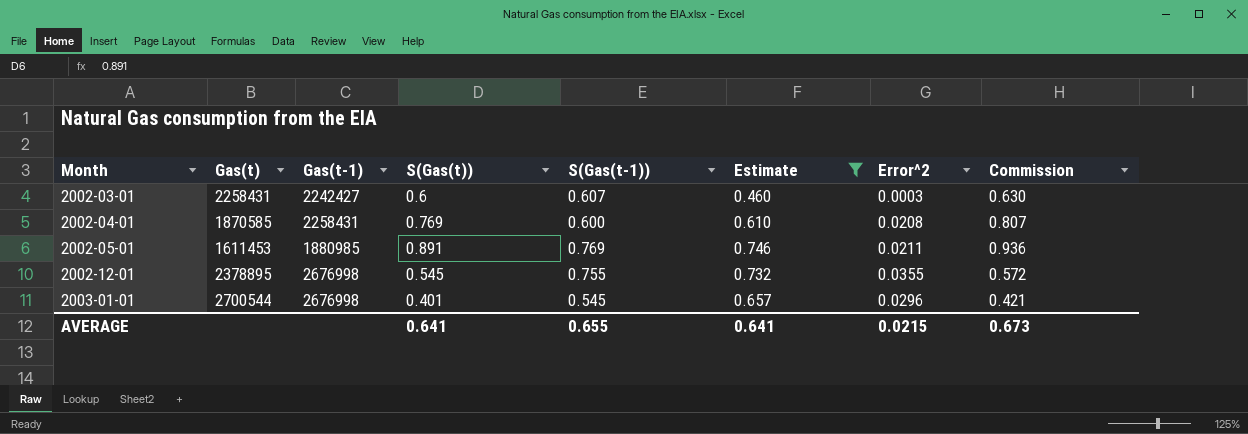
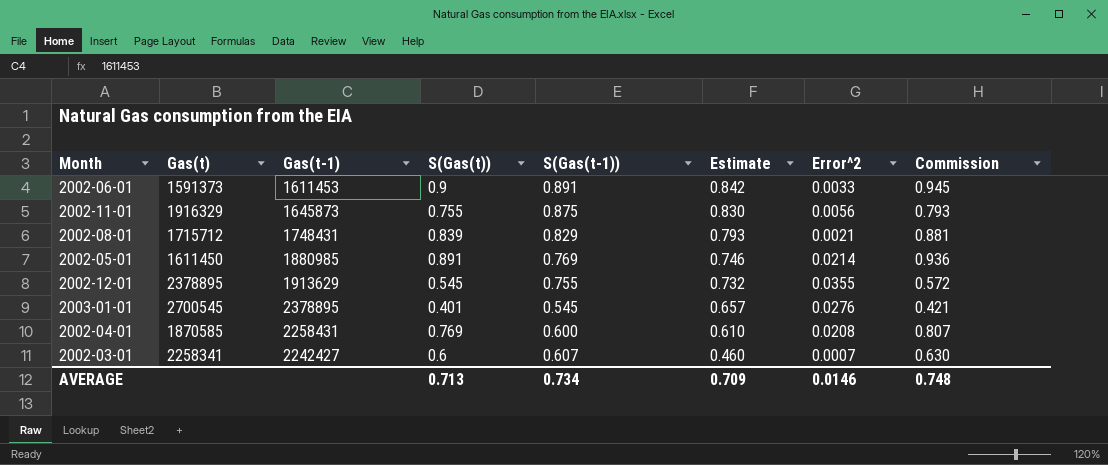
filter: Estimate <= 0.746 -> none
row order: Month ascending -> Estimate descending
2002-05-01 | Gas(t): 1611453 -> 1611450
2002-05-01 | Error^2: 0.0211 -> 0.0214
2002-12-01 | Gas(t-1): 2676998 -> 1913629
2003-01-01 | Gas(t): 2700544 -> 2700545
2003-01-01 | Gas(t-1): 2676998 -> 2378895
2003-01-01 | Error^2: 0.0296 -> 0.0276
2002-03-01 | Gas(t): 2258431 -> 2258341
2002-03-01 | Error^2: 0.0003 -> 0.0007
AVERAGE | S(Gas(t)): 0.641 -> 0.713
AVERAGE | S(Gas(t-1)): 0.655 -> 0.734
AVERAGE | Estimate: 0.641 -> 0.709
AVERAGE | Error^2: 0.0215 -> 0.0146
AVERAGE | Commission: 0.673 -> 0.748

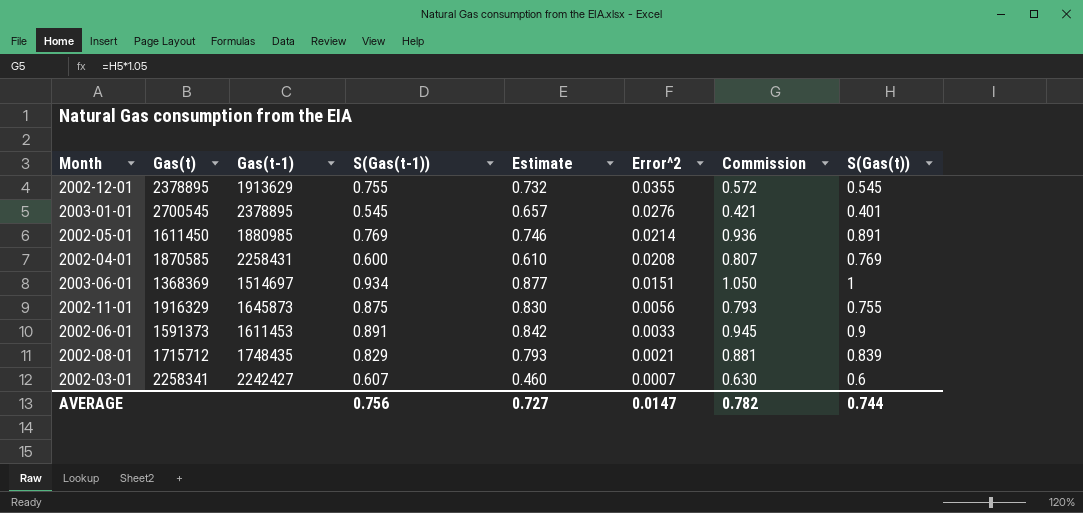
row order: Estimate descending -> Error^2 descending
column S(Gas(t)) | position: 4 -> 8
row 2003-06-01: none -> 1368369 | 1514697 | 0.934 | 0.877 | 0.0151 | 1.050 | 1
2002-08-01 | Gas(t-1): 1748431 -> 1748435
AVERAGE | S(Gas(t-1)): 0.734 -> 0.756
AVERAGE | Estimate: 0.709 -> 0.727
AVERAGE | Error^2: 0.0146 -> 0.0147
AVERAGE | Commission: 0.748 -> 0.782
AVERAGE | S(Gas(t)): 0.713 -> 0.744

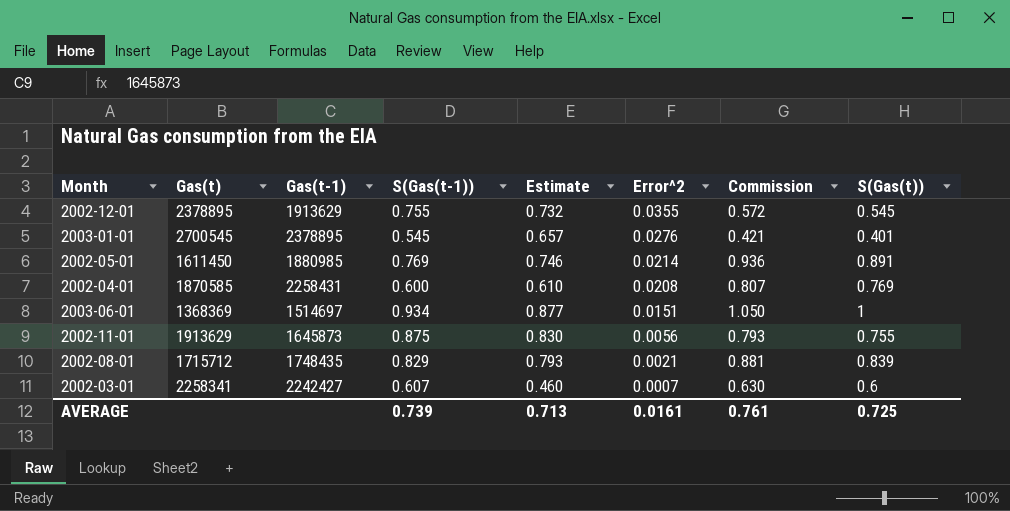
row 2002-06-01: 1591373 | 1611453 | 0.891 | 0.842 | 0.0033 | 0.945 | 0.9 -> none
2002-11-01 | Gas(t): 1916329 -> 1913629
AVERAGE | S(Gas(t-1)): 0.756 -> 0.739
AVERAGE | Estimate: 0.727 -> 0.713
AVERAGE | Error^2: 0.0147 -> 0.0161
AVERAGE | Commission: 0.782 -> 0.761
AVERAGE | S(Gas(t)): 0.744 -> 0.725

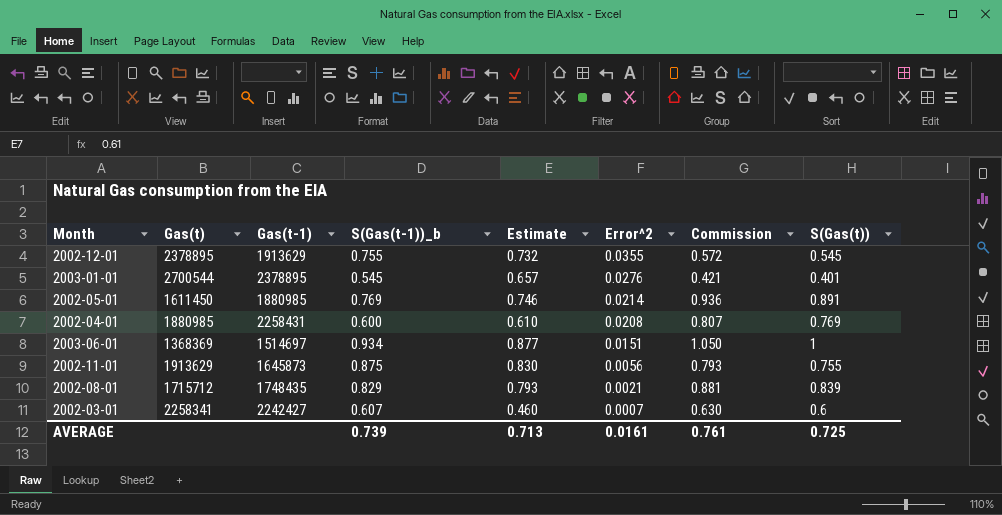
column name: S(Gas(t-1)) -> S(Gas(t-1))_b
2003-01-01 | Gas(t): 2700545 -> 2700544
2002-04-01 | Gas(t): 1870585 -> 1880985

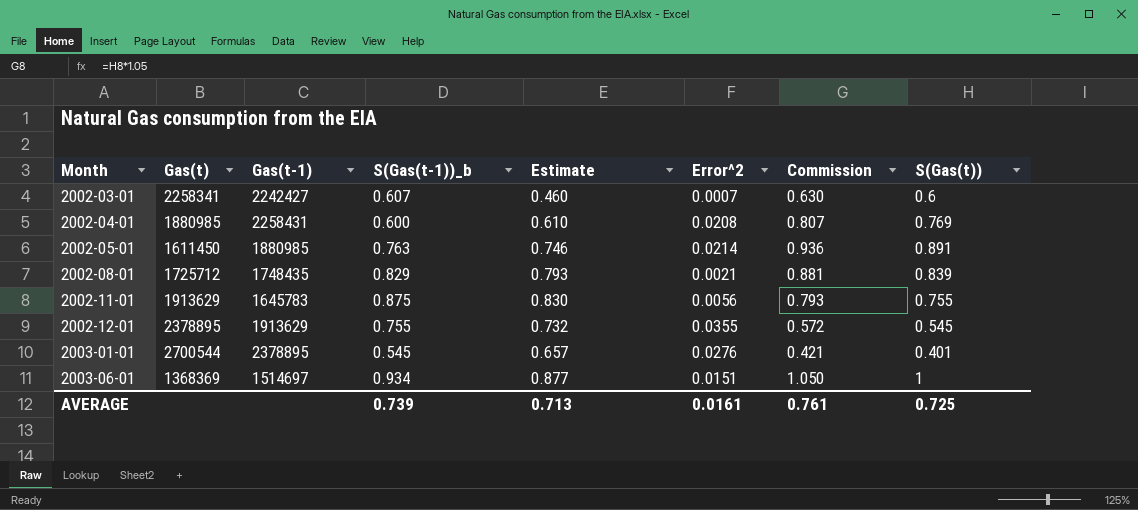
row order: Error^2 descending -> Month ascending
2002-05-01 | S(Gas(t-1))_b: 0.769 -> 0.763
2002-08-01 | Gas(t): 1715712 -> 1725712
2002-11-01 | Gas(t-1): 1645873 -> 1645783

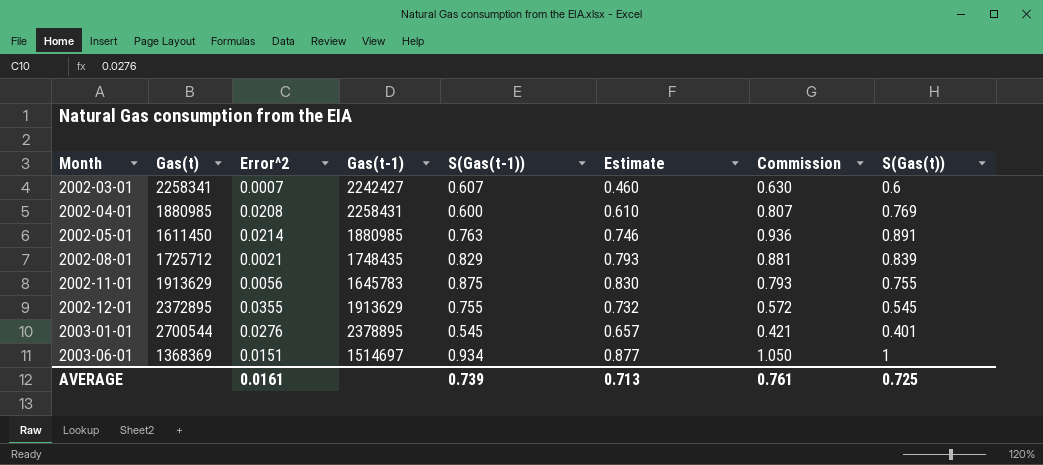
column Error^2 | position: 6 -> 3
column name: S(Gas(t-1))_b -> S(Gas(t-1))
2002-12-01 | Gas(t): 2378895 -> 2372895

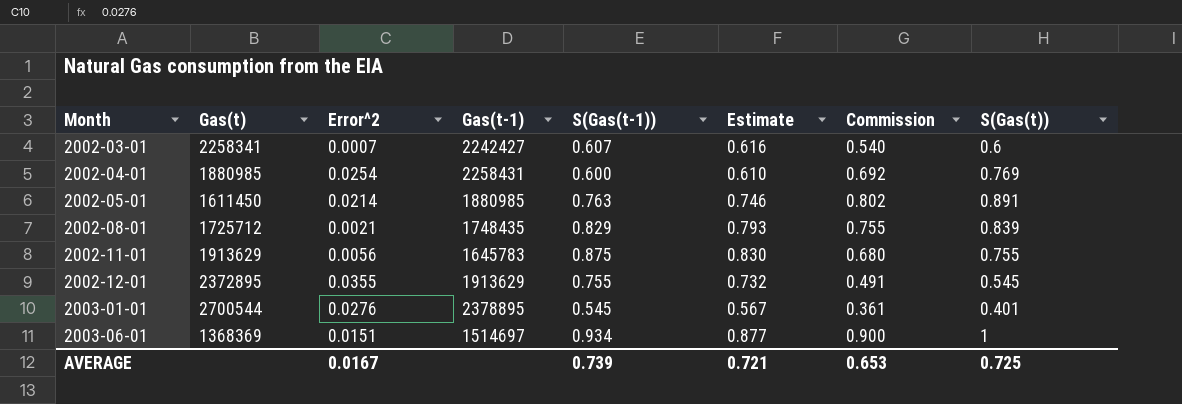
column Commission | formula: [S(Gas(t))] * 1.05 -> [S(Gas(t))] * 0.9
2002-03-01 | Estimate: 0.460 -> 0.616
2002-04-01 | Error^2: 0.0208 -> 0.0254
2003-01-01 | Estimate: 0.657 -> 0.567
AVERAGE | Error^2: 0.0161 -> 0.0167
AVERAGE | Estimate: 0.713 -> 0.721
AVERAGE | Commission: 0.761 -> 0.653

